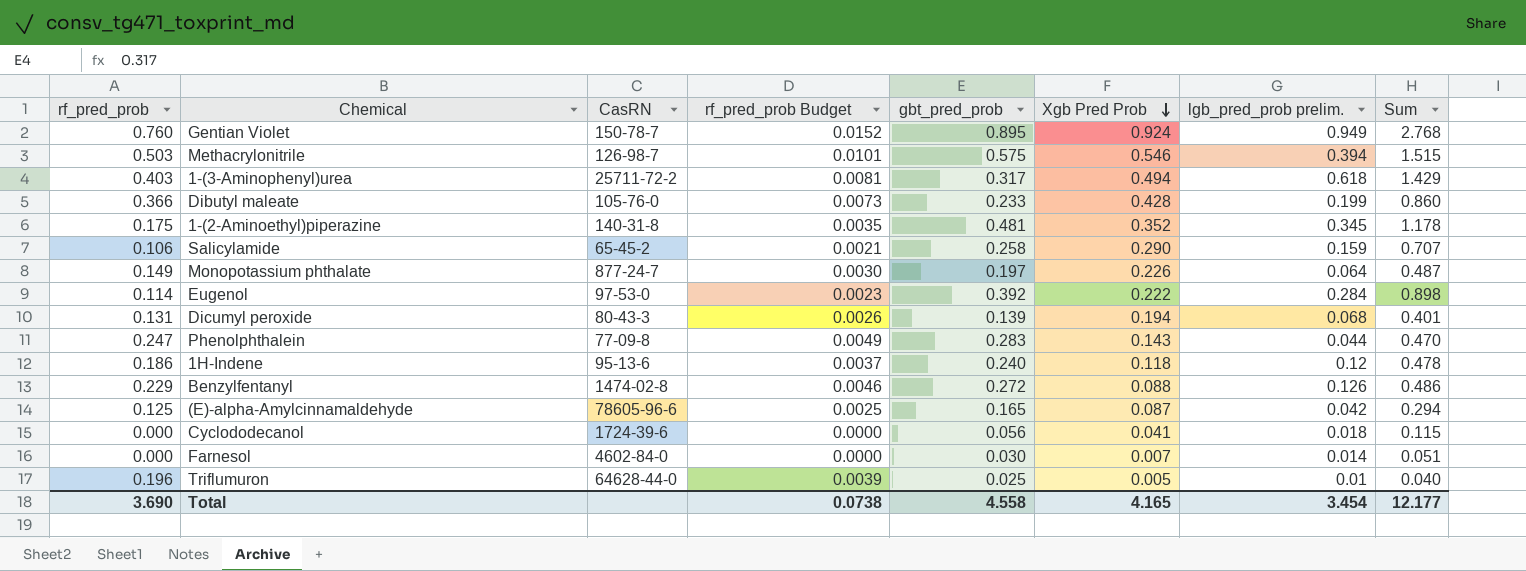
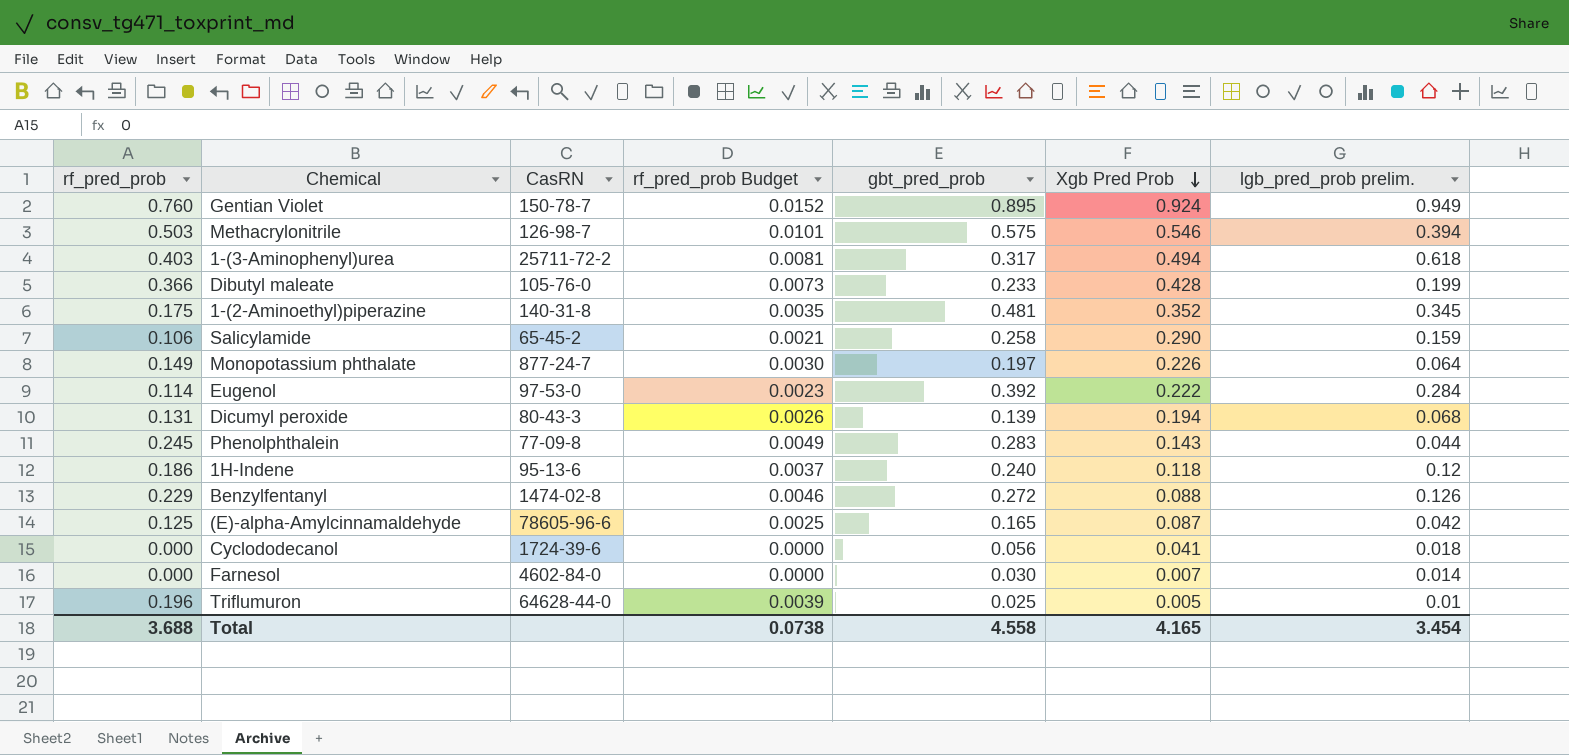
column Sum | formula: [gbt_pred_prob] + [Xgb Pred Prob] + [lgb_pred_prob prelim.] -> none
Phenolphthalein | rf_pred_prob: 0.247 -> 0.245
Total | rf_pred_prob: 3.690 -> 3.688

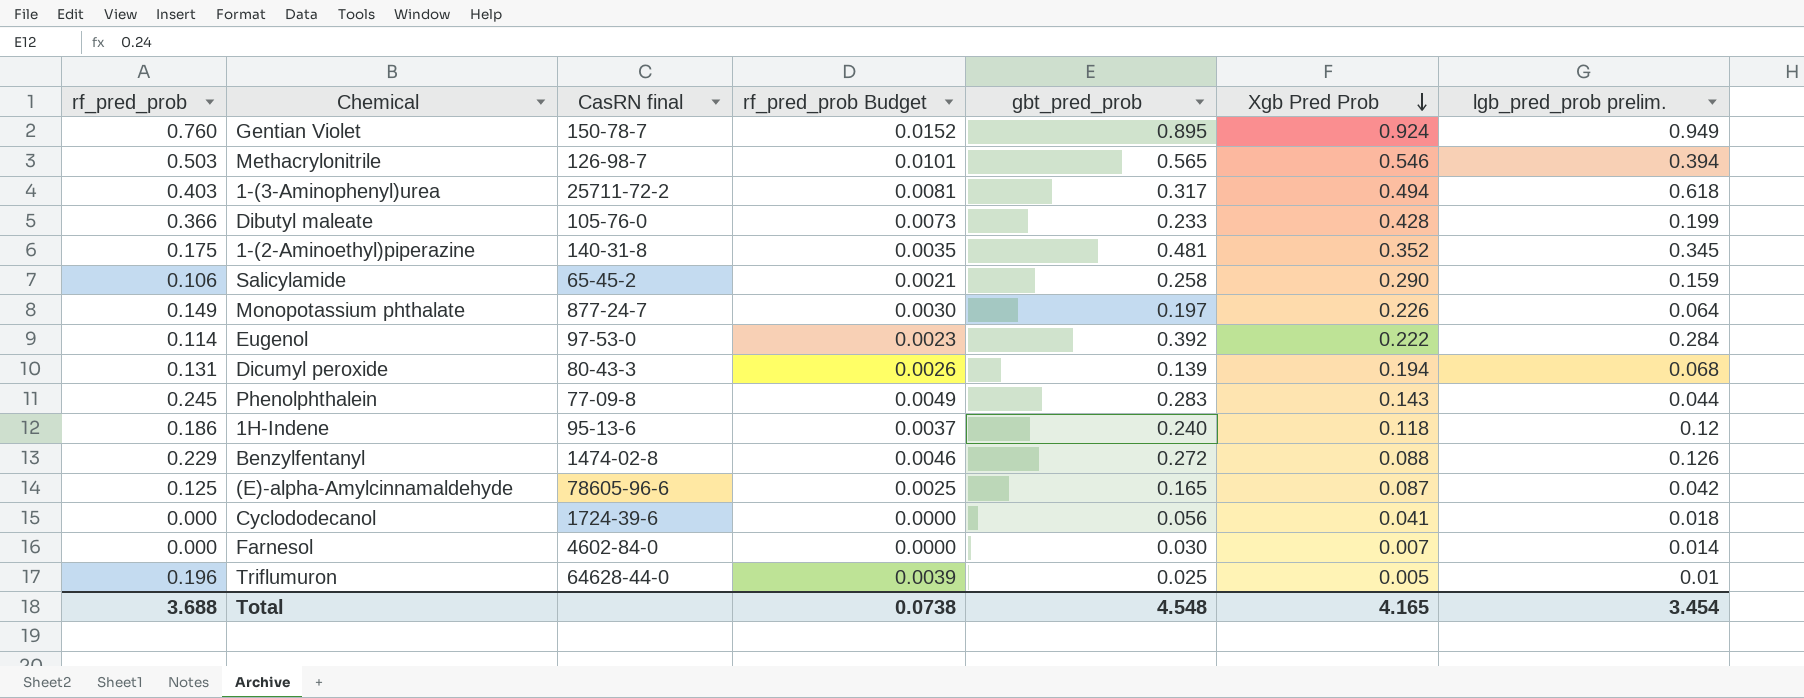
column name: CasRN -> CasRN final
Methacrylonitrile | gbt_pred_prob: 0.575 -> 0.565
Total | gbt_pred_prob: 4.558 -> 4.548

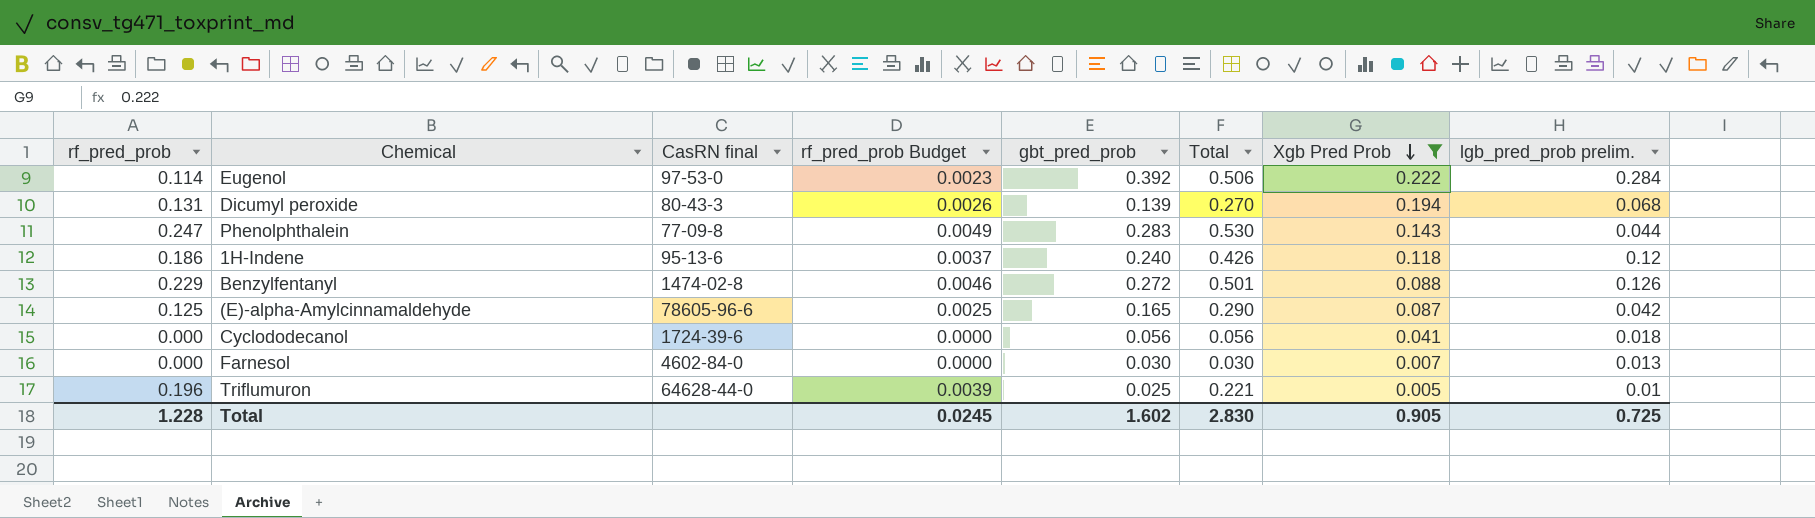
filter: none -> Xgb Pred Prob <= 0.222
column Total | formula: none -> [rf_pred_prob] + [gbt_pred_prob]
Phenolphthalein | rf_pred_prob: 0.245 -> 0.247
Farnesol | lgb_pred_prob prelim.: 0.014 -> 0.013
Total | rf_pred_prob: 3.688 -> 1.228
Total | rf_pred_prob Budget: 0.0738 -> 0.0245
Total | gbt_pred_prob: 4.548 -> 1.602
Total | Xgb Pred Prob: 4.165 -> 0.905
Total | lgb_pred_prob prelim.: 3.454 -> 0.725

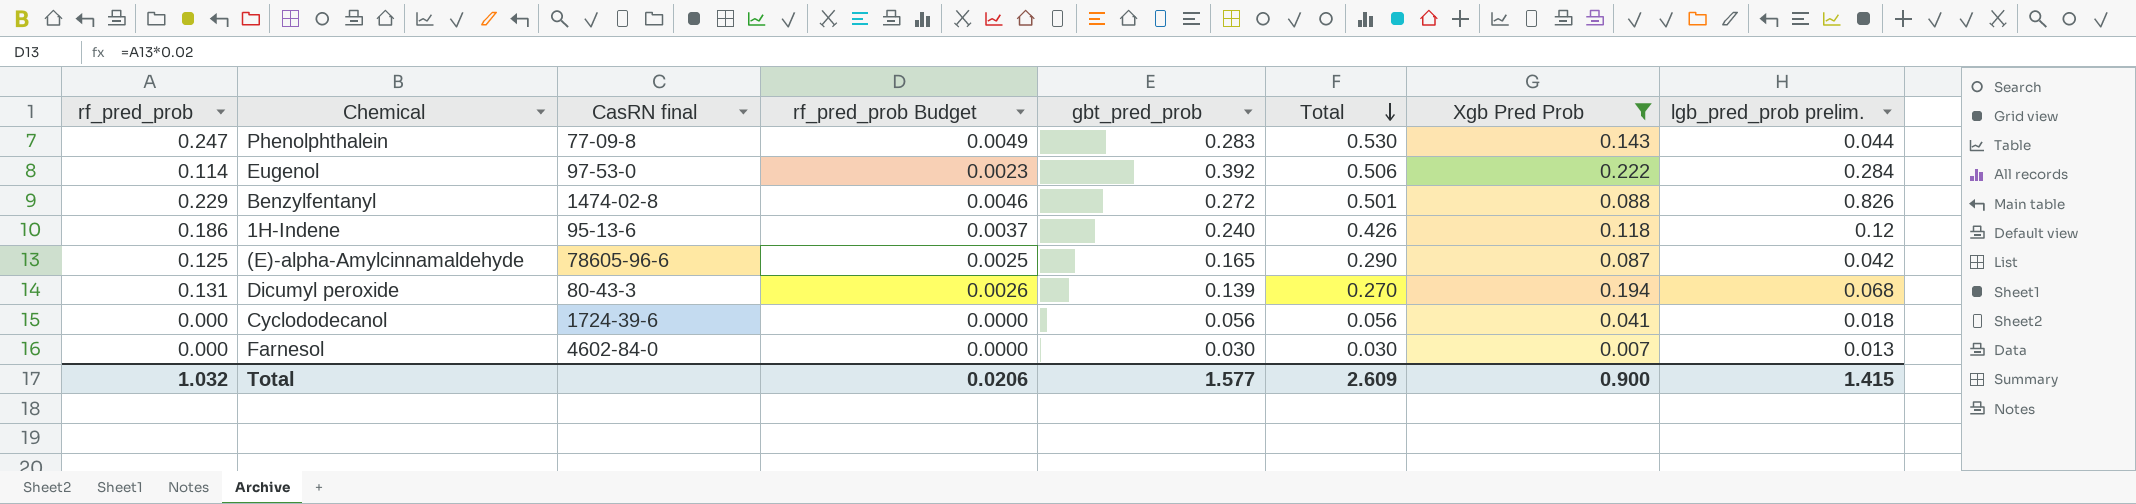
row order: Xgb Pred Prob descending -> Total descending
row Triflumuron: 0.196 | 64628-44-0 | 0.0039 | 0.025 | 0.221 | 0.005 | 0.01 -> none
Benzylfentanyl | lgb_pred_prob prelim.: 0.126 -> 0.826
Total | rf_pred_prob: 1.228 -> 1.032
Total | rf_pred_prob Budget: 0.0245 -> 0.0206
Total | gbt_pred_prob: 1.602 -> 1.577
Total | Total: 2.830 -> 2.609
Total | Xgb Pred Prob: 0.905 -> 0.900
Total | lgb_pred_prob prelim.: 0.725 -> 1.415

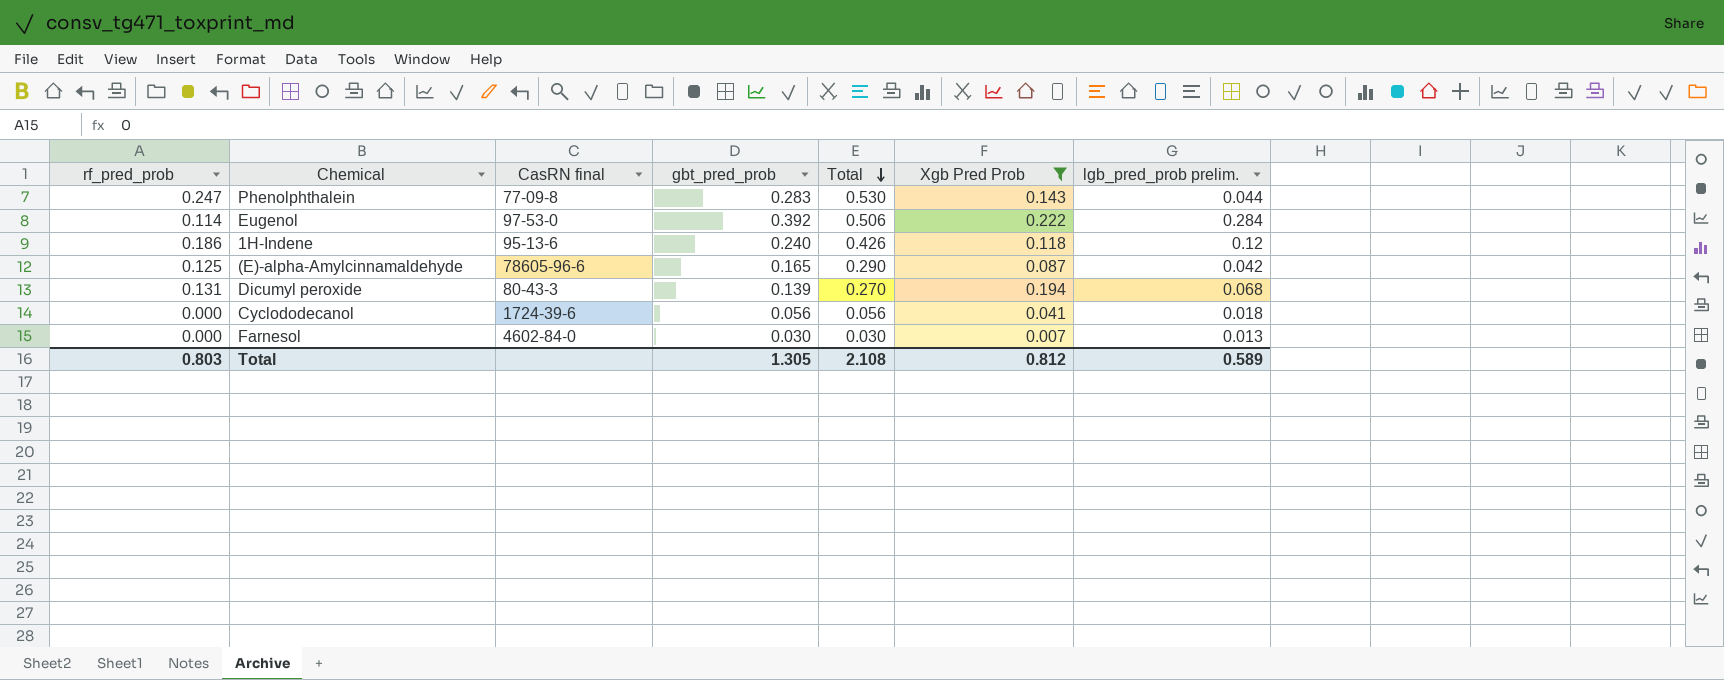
column rf_pred_prob Budget | formula: [rf_pred_prob] * 0.02 -> none
row Benzylfentanyl: 0.229 | 1474-02-8 | 0.0046 | 0.272 | 0.501 | 0.088 | 0.826 -> none
Total | rf_pred_prob: 1.032 -> 0.803
Total | gbt_pred_prob: 1.577 -> 1.305
Total | Total: 2.609 -> 2.108
Total | Xgb Pred Prob: 0.900 -> 0.812
Total | lgb_pred_prob prelim.: 1.415 -> 0.589

